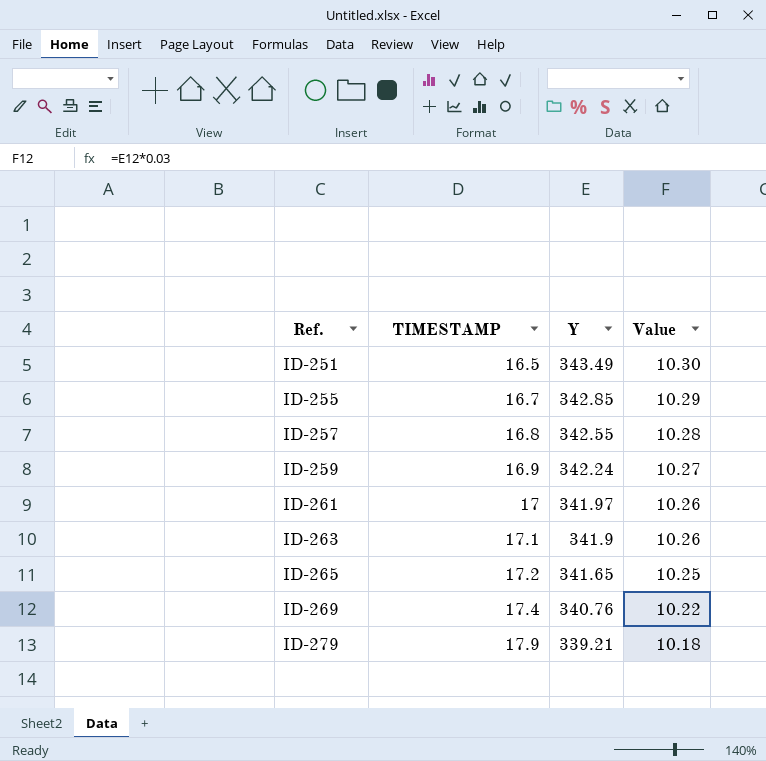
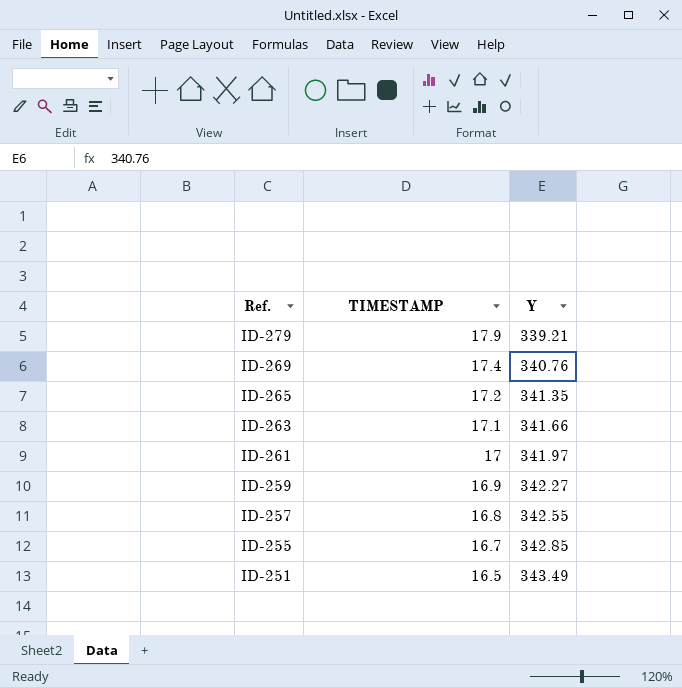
row order: Ref. ascending -> Ref. descending
column Value | formula: [Y] * 0.03 -> none
ID-265 | Y: 341.65 -> 341.35
ID-263 | Y: 341.9 -> 341.66
ID-259 | Y: 342.24 -> 342.27

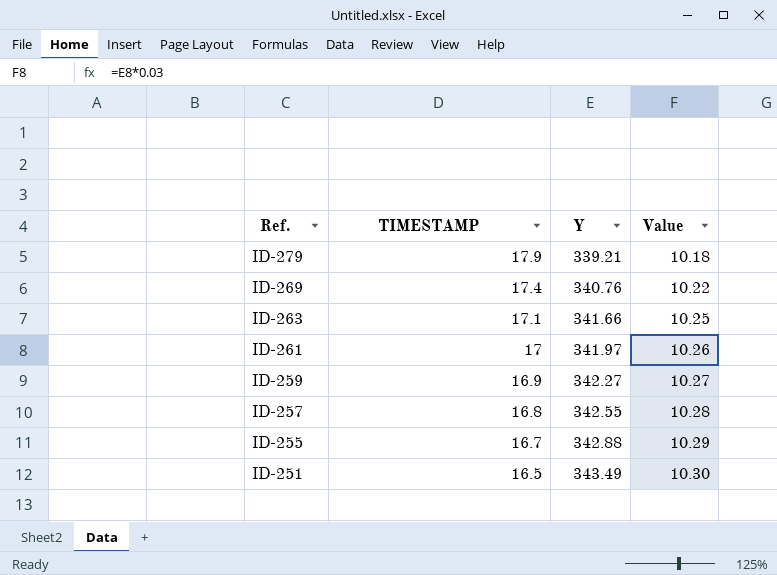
column Value | formula: none -> [Y] * 0.03
row ID-265: 17.2 | 341.35 -> none
ID-255 | Y: 342.85 -> 342.88

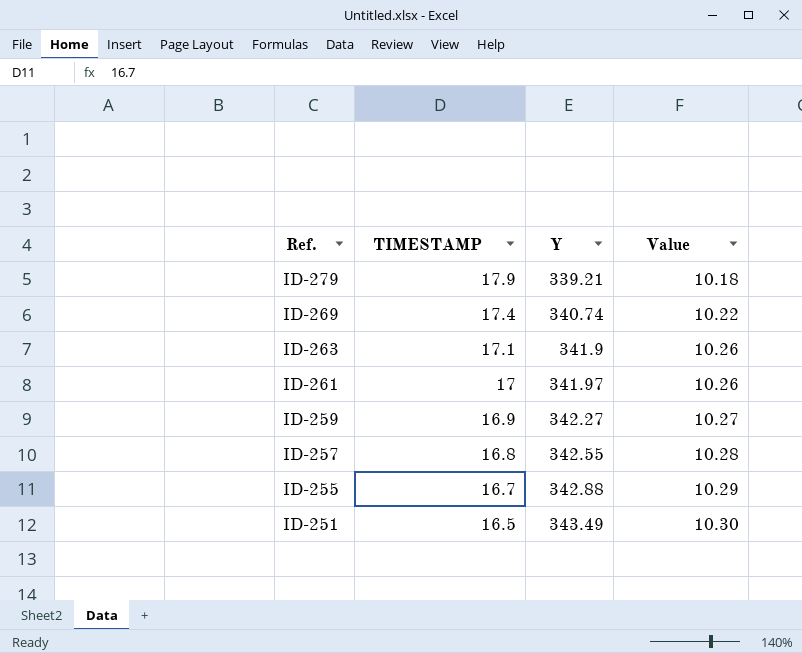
ID-269 | Y: 340.76 -> 340.74
ID-263 | Y: 341.66 -> 341.9
ID-263 | Value: 10.25 -> 10.26

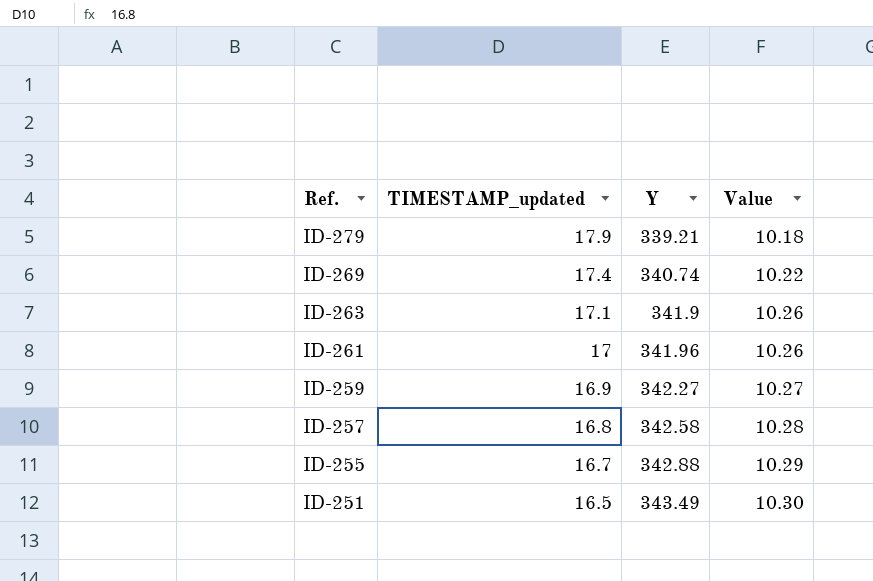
column name: TIMESTAMP -> TIMESTAMP_updated
ID-261 | Y: 341.97 -> 341.96
ID-257 | Y: 342.55 -> 342.58

